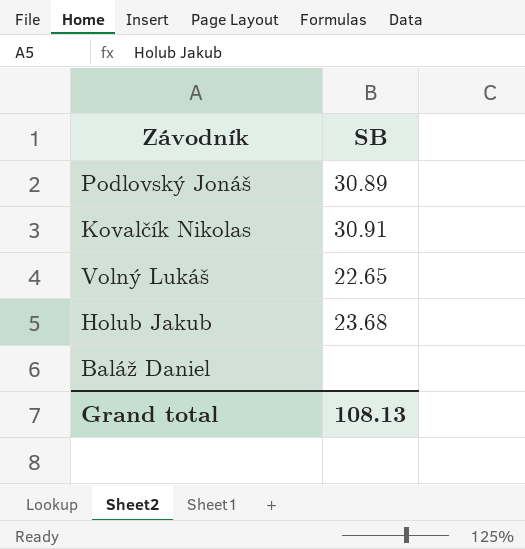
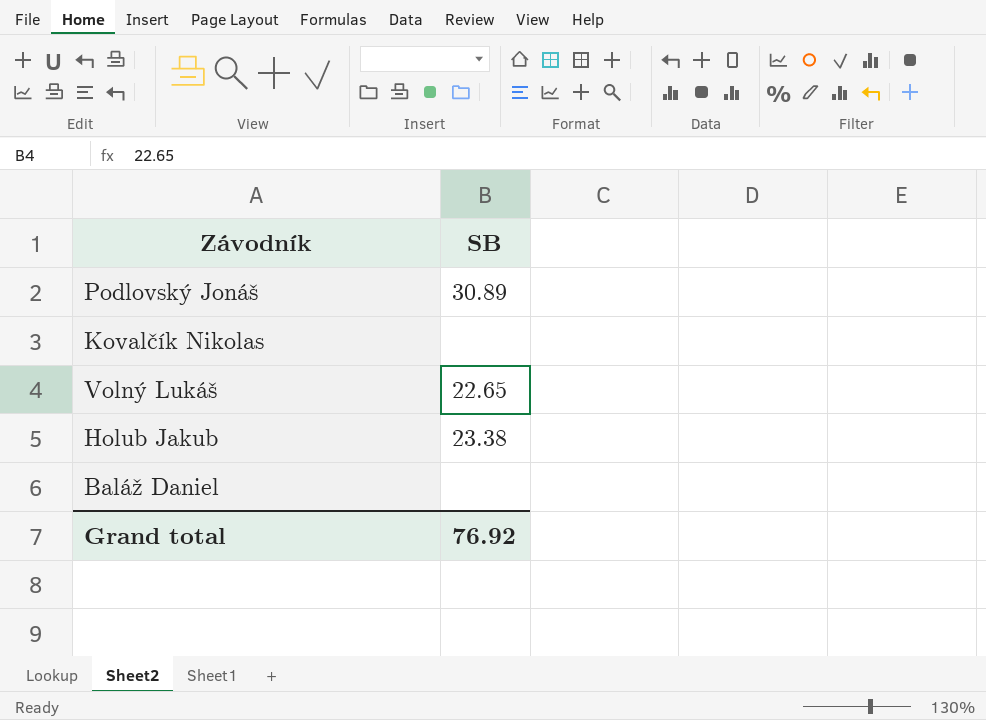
Kovalčík Nikolas | SB: 30.91 -> none
Holub Jakub | SB: 23.68 -> 23.38
Grand total | SB: 108.13 -> 76.92

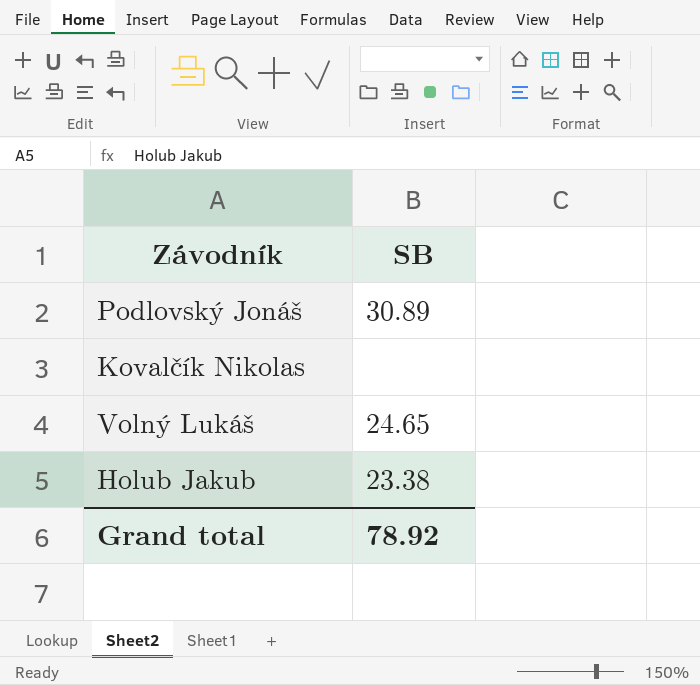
row Baláž Daniel: none -> none
Volný Lukáš | SB: 22.65 -> 24.65
Grand total | SB: 76.92 -> 78.92

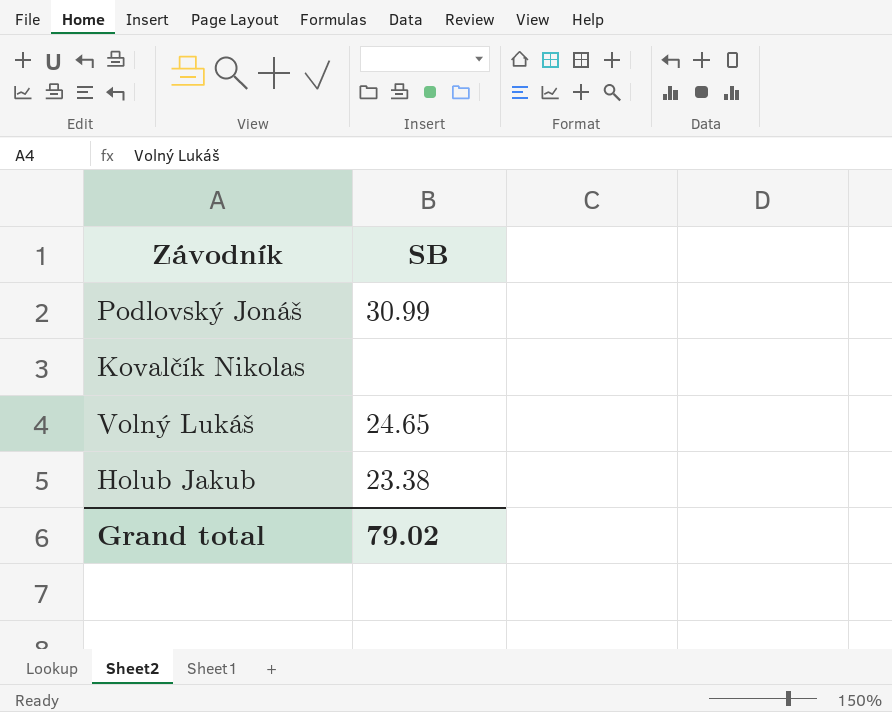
Podlovský Jonáš | SB: 30.89 -> 30.99
Grand total | SB: 78.92 -> 79.02

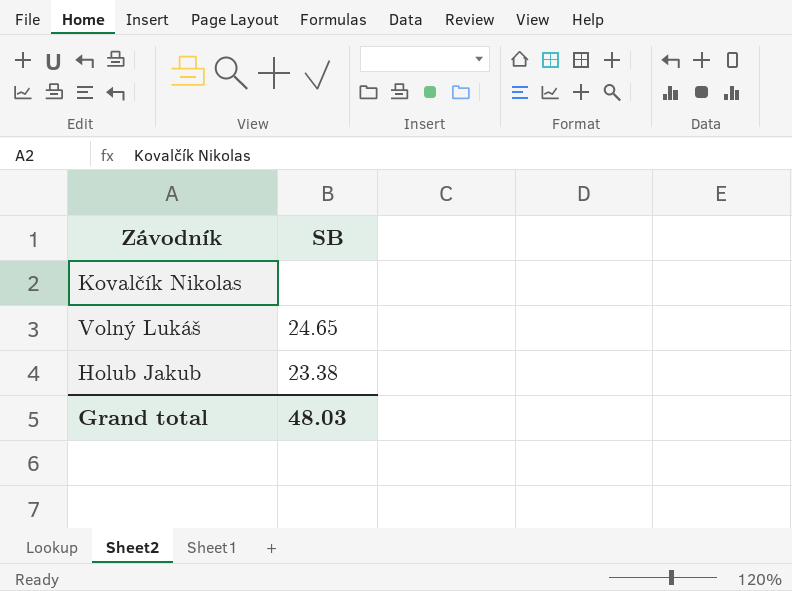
row Podlovský Jonáš: 30.99 -> none
Grand total | SB: 79.02 -> 48.03

